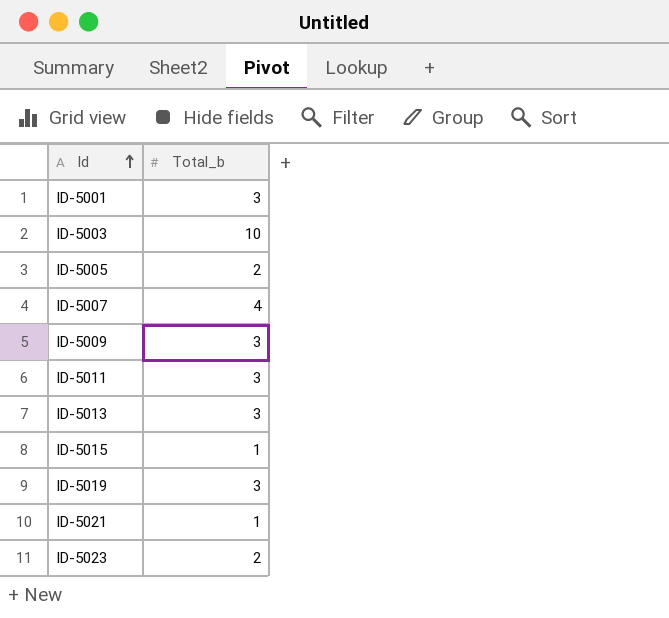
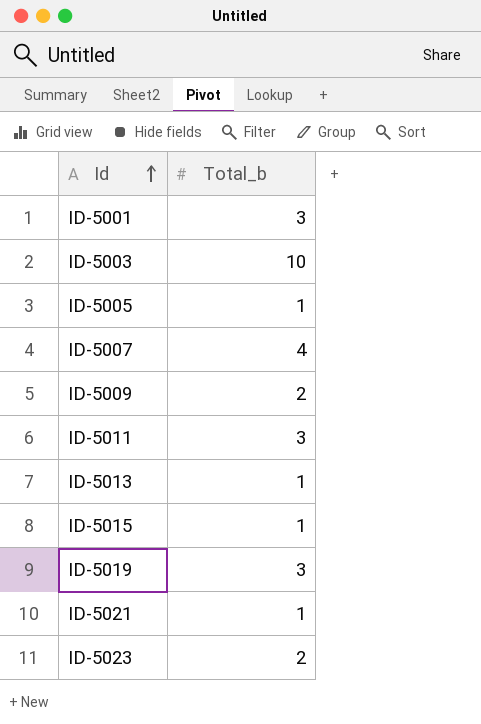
ID-5005 | Total_b: 2 -> 1
ID-5009 | Total_b: 3 -> 2
ID-5013 | Total_b: 3 -> 1

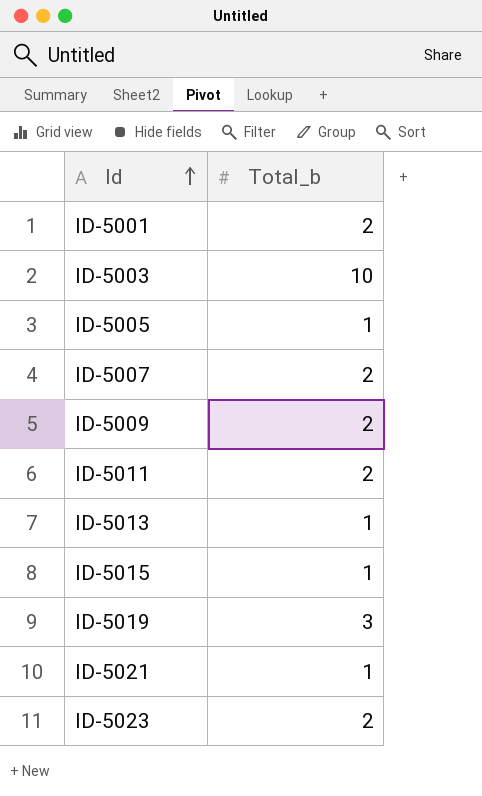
ID-5001 | Total_b: 3 -> 2
ID-5007 | Total_b: 4 -> 2
ID-5011 | Total_b: 3 -> 2

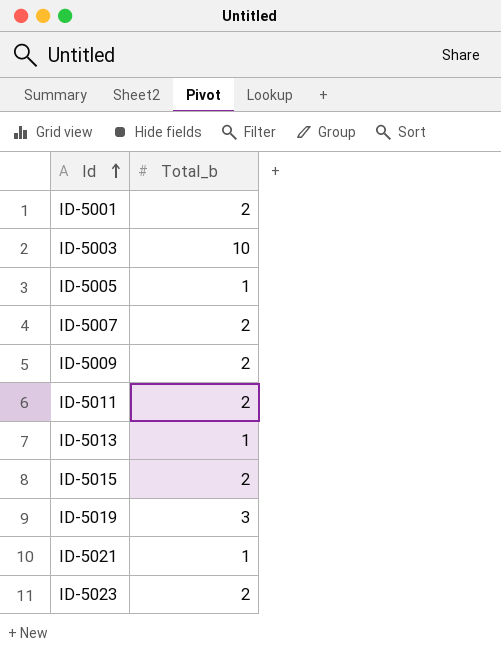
ID-5015 | Total_b: 1 -> 2

